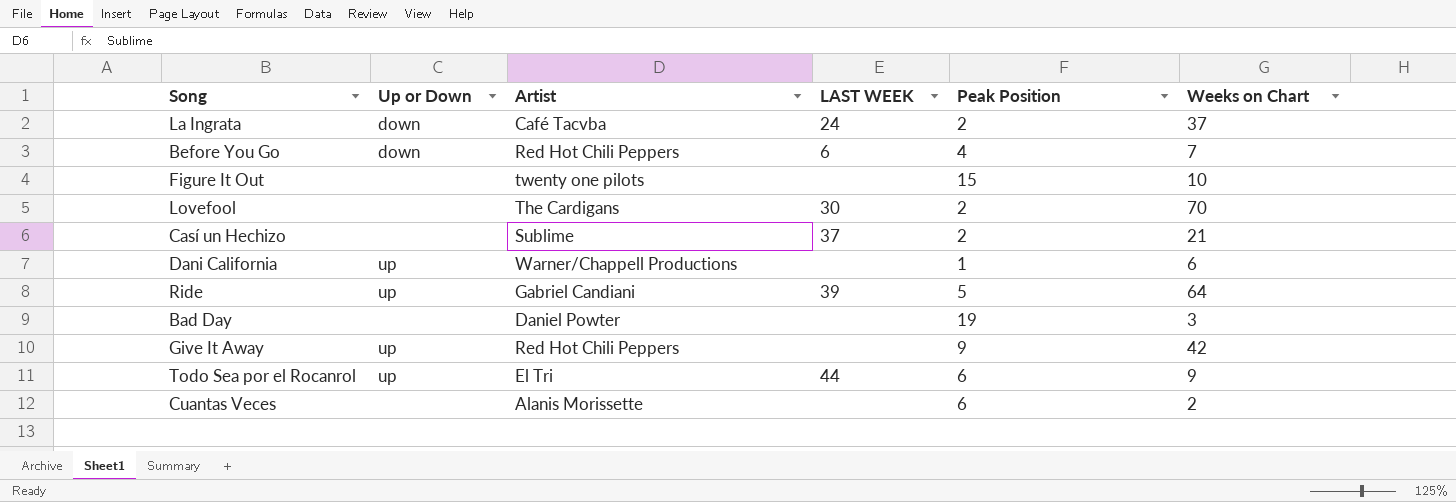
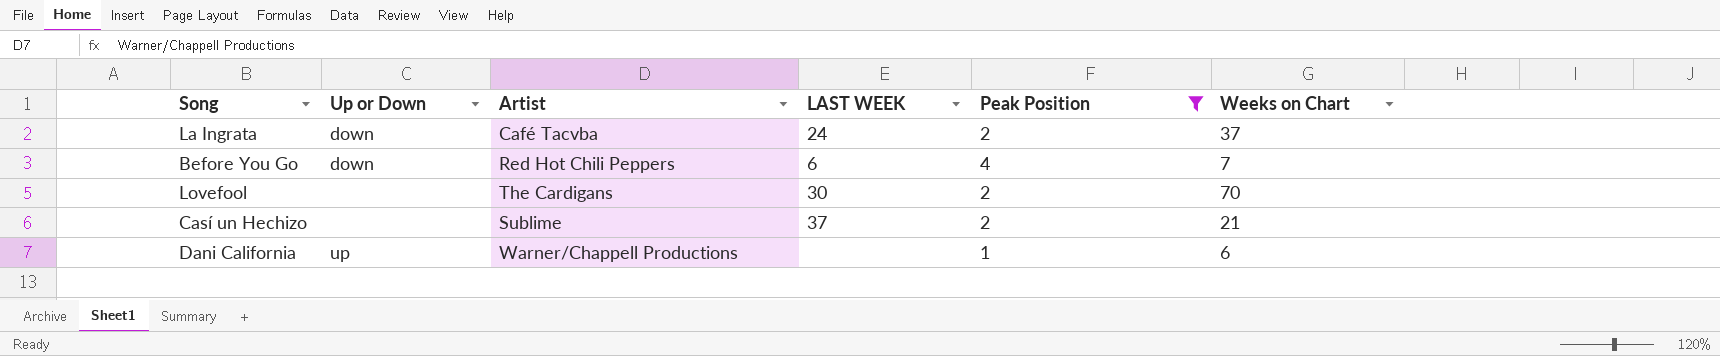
filter: none -> Peak Position <= 4

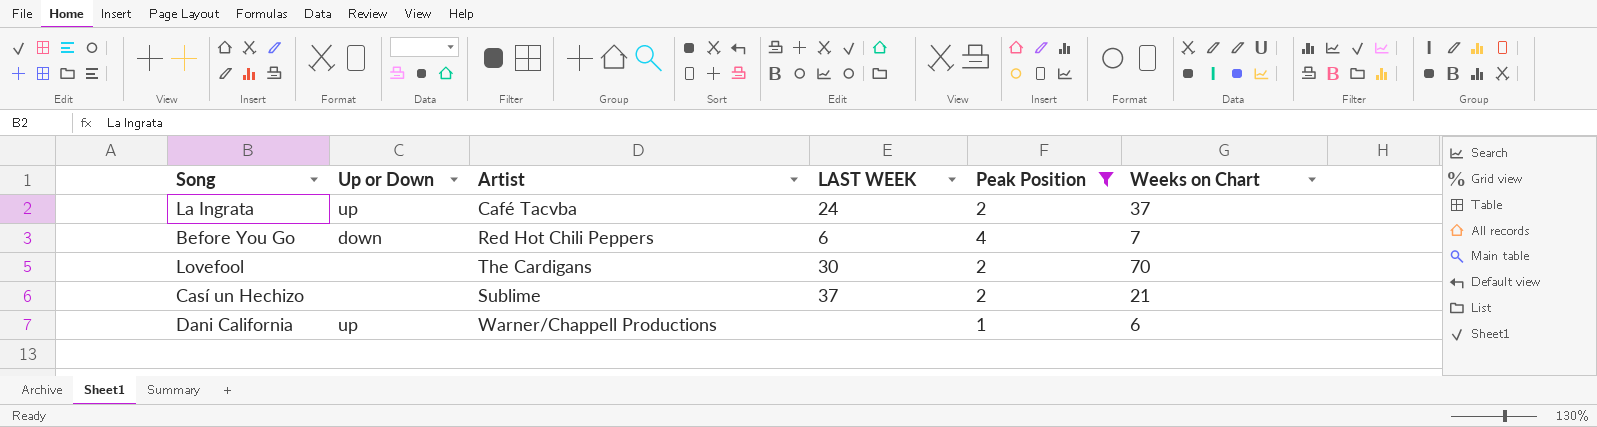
La Ingrata | Up or Down: down -> up

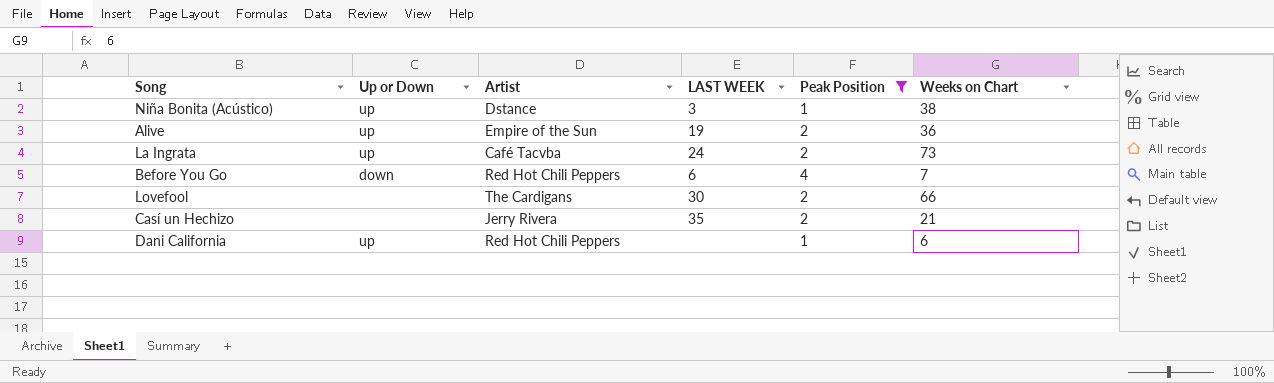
row Niña Bonita (Acústico): none -> up | Dstance | 3 | 1 | 38
row Alive: none -> up | Empire of the Sun | 19 | 2 | 36
La Ingrata | Weeks on Chart: 37 -> 73
Lovefool | Weeks on Chart: 70 -> 66
Casí un Hechizo | Artist: Sublime -> Jerry Rivera
Casí un Hechizo | LAST WEEK: 37 -> 35
Dani California | Artist: Warner/Chappell Productions -> Red Hot Chili Peppers

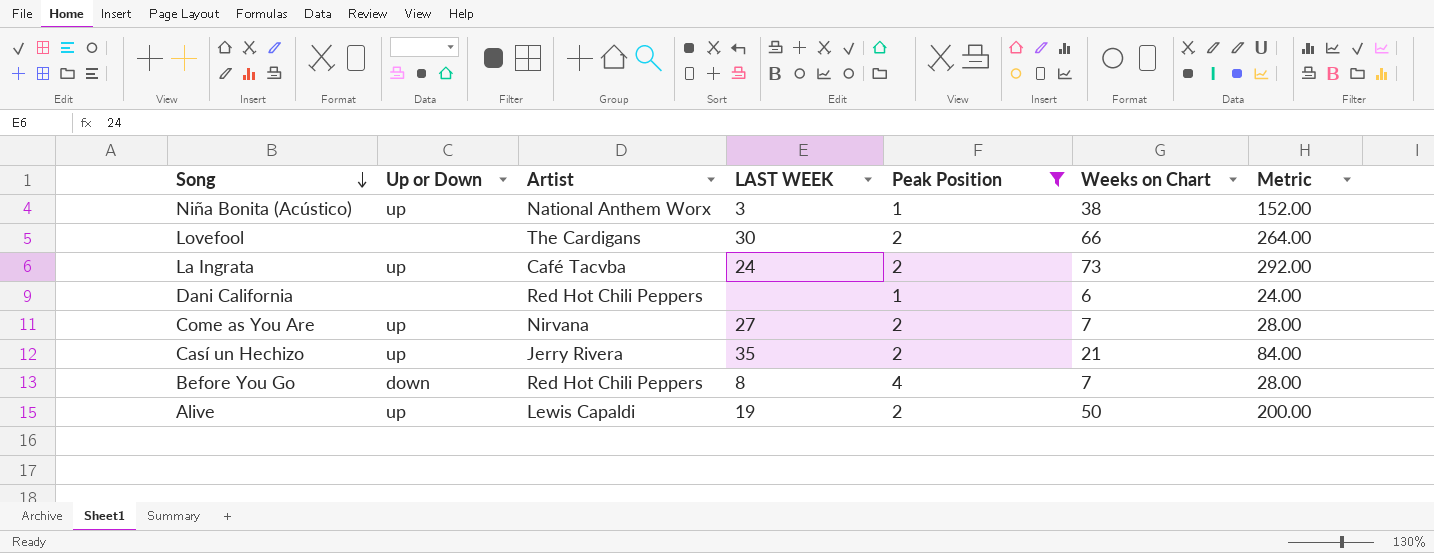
row order: none -> Song descending
column Metric | formula: none -> [Weeks on Chart] * 4
Niña Bonita (Acústico) | Artist: Dstance -> National Anthem Worx
Dani California | Up or Down: up -> none
row Come as You Are: none -> up | Nirvana | 27 | 2 | 7 | 28.00
Casí un Hechizo | Up or Down: none -> up
Before You Go | LAST WEEK: 6 -> 8
Alive | Artist: Empire of the Sun -> Lewis Capaldi
Alive | Weeks on Chart: 36 -> 50

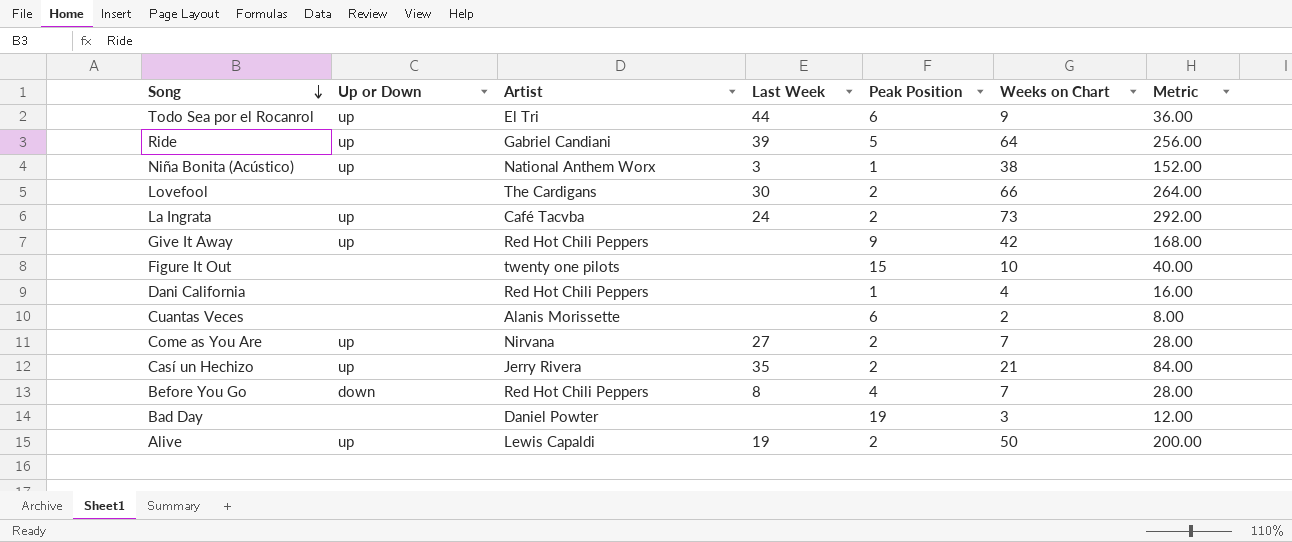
filter: Peak Position <= 4 -> none
column name: LAST WEEK -> Last Week
Dani California | Weeks on Chart: 6 -> 4
Dani California | Metric: 24.00 -> 16.00

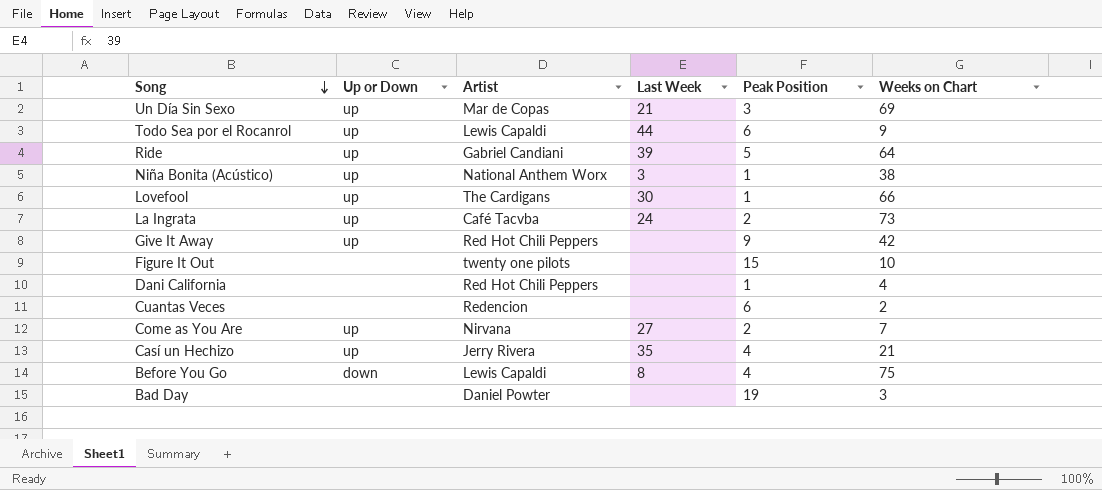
column Metric | formula: [Weeks on Chart] * 4 -> none
row Alive: up | Lewis Capaldi | 19 | 2 | 50 | 200.00 -> none
row Un Día Sin Sexo: none -> up | Mar de Copas | 21 | 3 | 69
Todo Sea por el Rocanrol | Artist: El Tri -> Lewis Capaldi
Lovefool | Up or Down: none -> up
Lovefool | Peak Position: 2 -> 1
Cuantas Veces | Artist: Alanis Morissette -> Redencion
Casí un Hechizo | Peak Position: 2 -> 4
Before You Go | Artist: Red Hot Chili Peppers -> Lewis Capaldi
Before You Go | Weeks on Chart: 7 -> 75

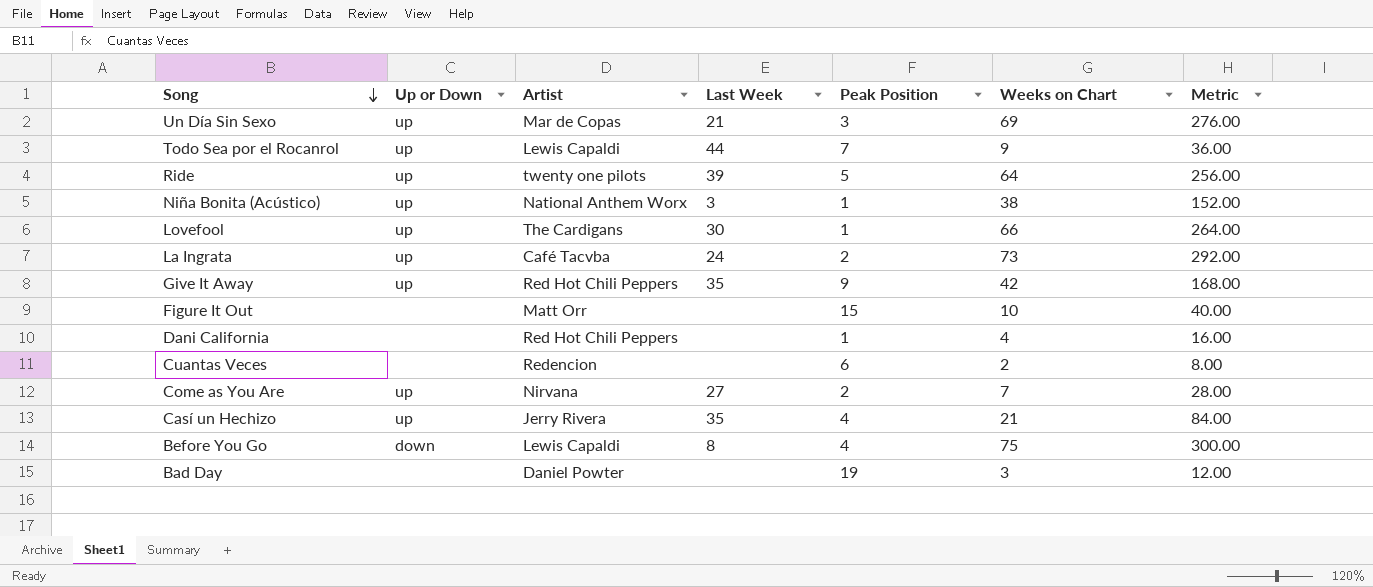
column Metric | formula: none -> [Weeks on Chart] * 4
Todo Sea por el Rocanrol | Peak Position: 6 -> 7
Ride | Artist: Gabriel Candiani -> twenty one pilots
Give It Away | Last Week: none -> 35
Figure It Out | Artist: twenty one pilots -> Matt Orr

